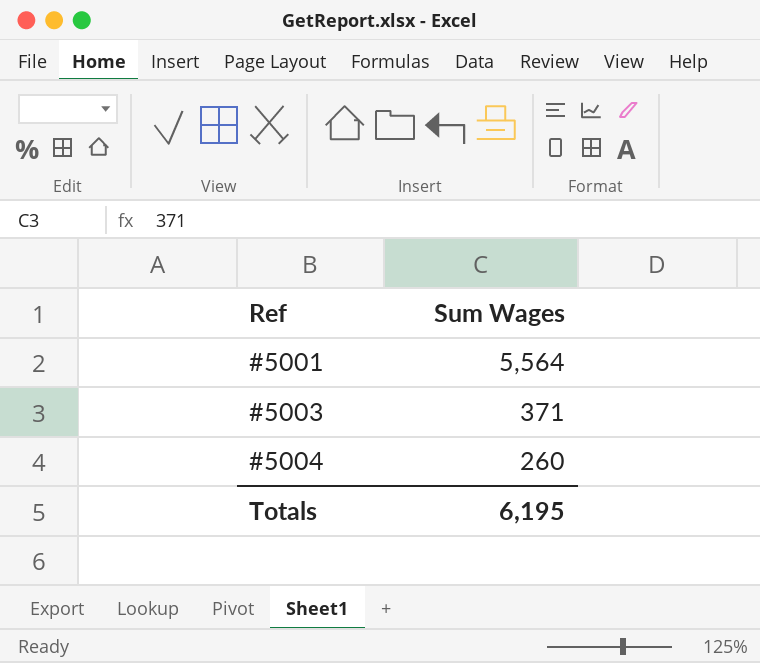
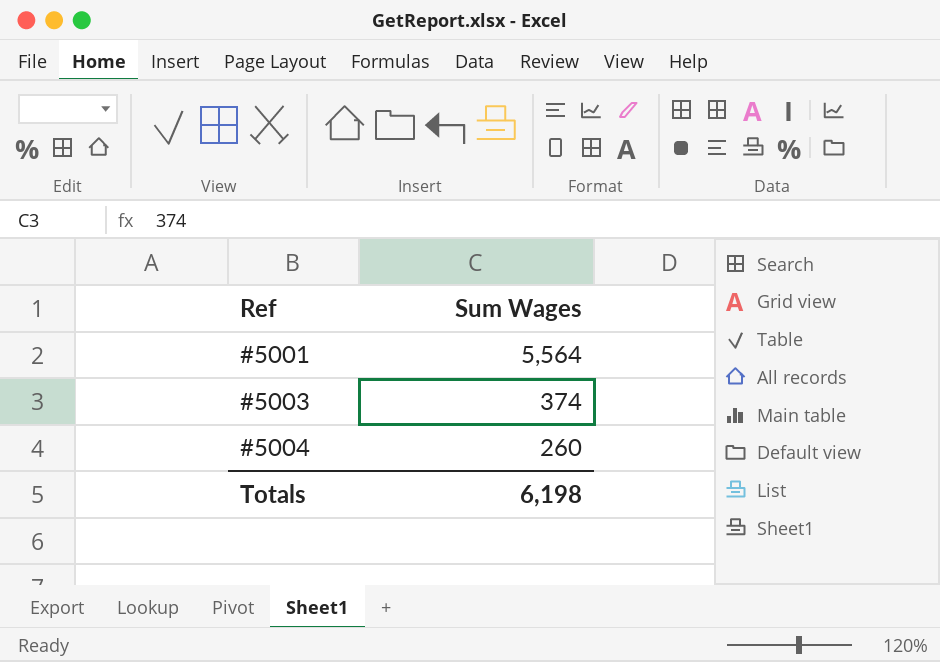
#5003 | Sum Wages: 371 -> 374
Totals | Sum Wages: 6,195 -> 6,198

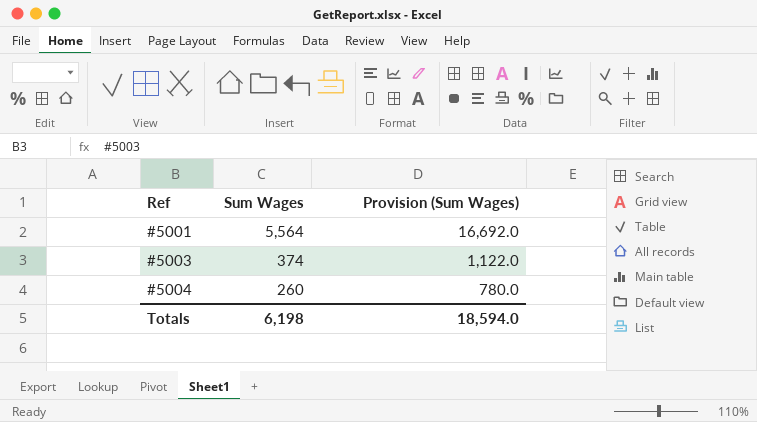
column Provision (Sum Wages) | formula: none -> [Sum Wages] * 3

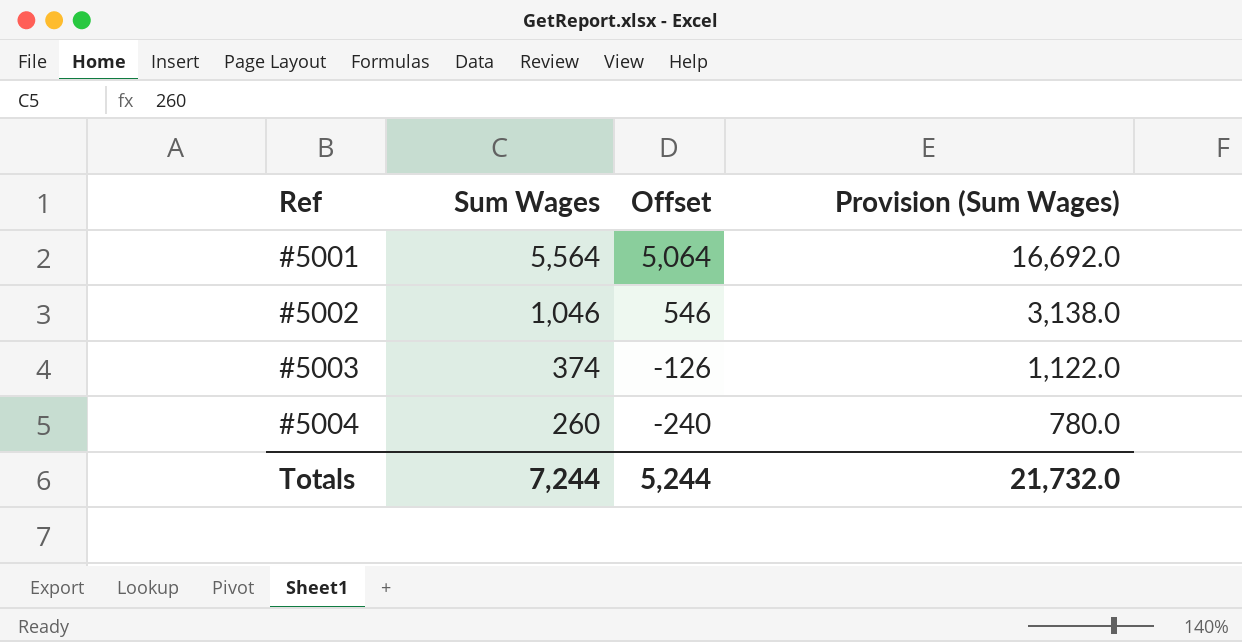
column Offset | formula: none -> [Sum Wages] - 500
row #5002: none -> 1,046 | 546 | 3,138.0
Totals | Sum Wages: 6,198 -> 7,244
Totals | Provision (Sum Wages): 18,594.0 -> 21,732.0

